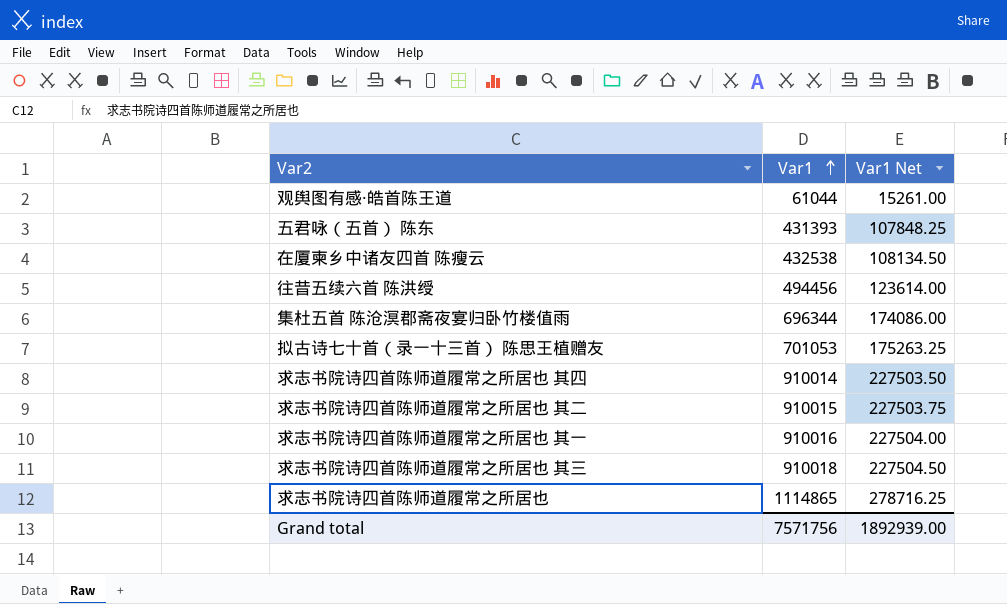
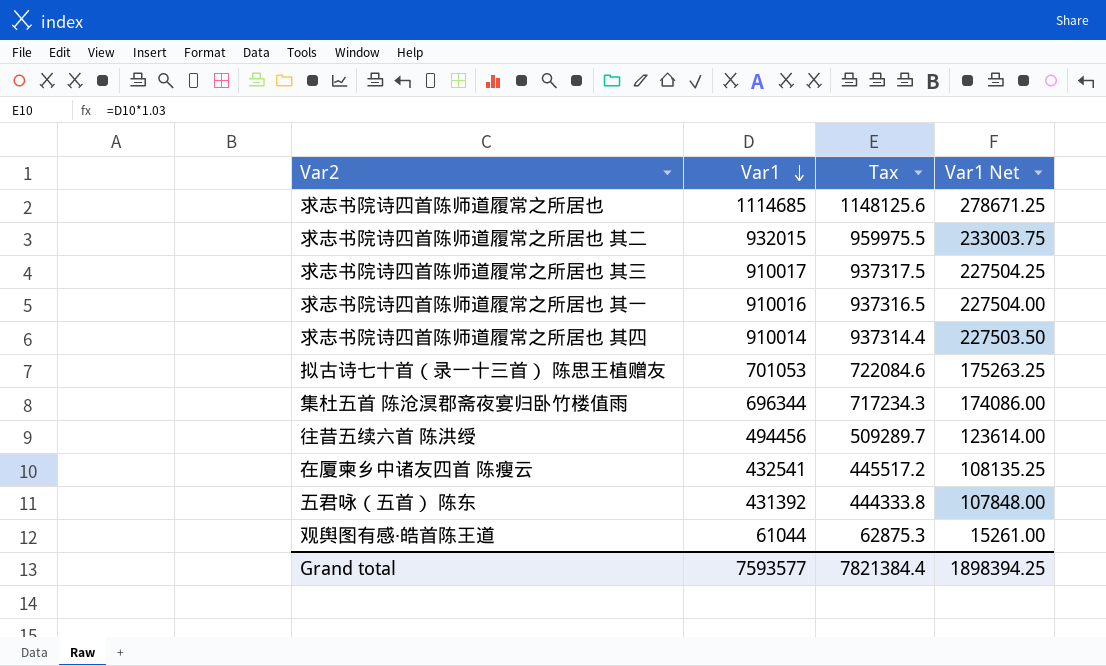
row order: Var1 ascending -> Var1 descending
column Tax | formula: none -> [Var1] * 1.03
求志书院诗四首陈师道履常之所居也 | Var1: 1114865 -> 1114685
求志书院诗四首陈师道履常之所居也 | Var1 Net: 278716.25 -> 278671.25
求志书院诗四首陈师道履常之所居也 其二 | Var1: 910015 -> 932015
求志书院诗四首陈师道履常之所居也 其二 | Var1 Net: 227503.75 -> 233003.75
求志书院诗四首陈师道履常之所居也 其三 | Var1: 910018 -> 910017
求志书院诗四首陈师道履常之所居也 其三 | Var1 Net: 227504.50 -> 227504.25
在厦柬乡中诸友四首 陈瘦云 | Var1: 432538 -> 432541
在厦柬乡中诸友四首 陈瘦云 | Var1 Net: 108134.50 -> 108135.25
五君咏（五首） 陈东 | Var1: 431393 -> 431392
五君咏（五首） 陈东 | Var1 Net: 107848.25 -> 107848.00
Grand total | Var1: 7571756 -> 7593577
Grand total | Var1 Net: 1892939.00 -> 1898394.25

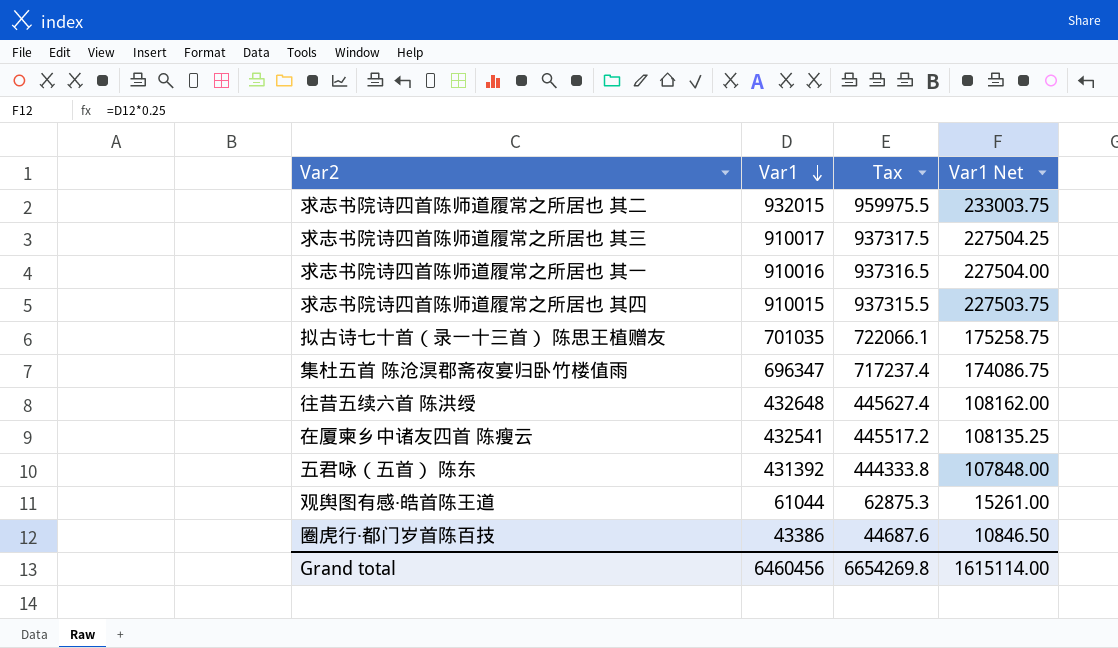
row 求志书院诗四首陈师道履常之所居也: 1114685 | 1148125.6 | 278671.25 -> none
求志书院诗四首陈师道履常之所居也 其四 | Var1: 910014 -> 910015
求志书院诗四首陈师道履常之所居也 其四 | Tax: 937314.4 -> 937315.5
求志书院诗四首陈师道履常之所居也 其四 | Var1 Net: 227503.50 -> 227503.75
拟古诗七十首（录一十三首） 陈思王植赠友 | Var1: 701053 -> 701035
拟古诗七十首（录一十三首） 陈思王植赠友 | Tax: 722084.6 -> 722066.1
拟古诗七十首（录一十三首） 陈思王植赠友 | Var1 Net: 175263.25 -> 175258.75
集杜五首 陈沧溟郡斋夜宴归卧竹楼值雨 | Var1: 696344 -> 696347
集杜五首 陈沧溟郡斋夜宴归卧竹楼值雨 | Tax: 717234.3 -> 717237.4
集杜五首 陈沧溟郡斋夜宴归卧竹楼值雨 | Var1 Net: 174086.00 -> 174086.75
往昔五续六首 陈洪绶 | Var1: 494456 -> 432648
往昔五续六首 陈洪绶 | Tax: 509289.7 -> 445627.4
往昔五续六首 陈洪绶 | Var1 Net: 123614.00 -> 108162.00
row 圈虎行·都门岁首陈百技: none -> 43386 | 44687.6 | 10846.50
Grand total | Var1: 7593577 -> 6460456
Grand total | Tax: 7821384.4 -> 6654269.8
Grand total | Var1 Net: 1898394.25 -> 1615114.00

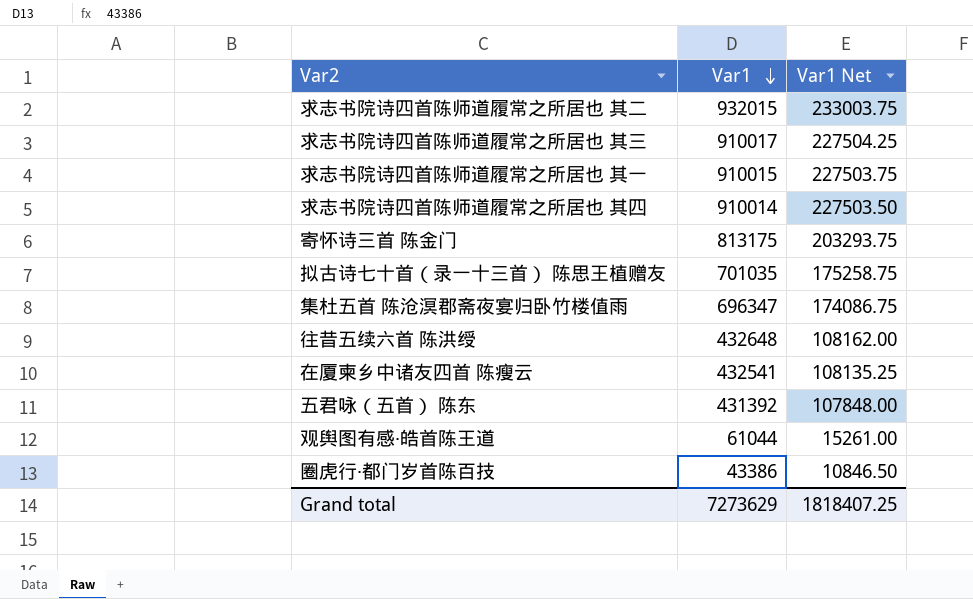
column Tax | formula: [Var1] * 1.03 -> none
求志书院诗四首陈师道履常之所居也 其一 | Var1: 910016 -> 910015
求志书院诗四首陈师道履常之所居也 其一 | Var1 Net: 227504.00 -> 227503.75
求志书院诗四首陈师道履常之所居也 其四 | Var1: 910015 -> 910014
求志书院诗四首陈师道履常之所居也 其四 | Var1 Net: 227503.75 -> 227503.50
row 寄怀诗三首 陈金门: none -> 813175 | 203293.75
Grand total | Var1: 6460456 -> 7273629
Grand total | Var1 Net: 1615114.00 -> 1818407.25

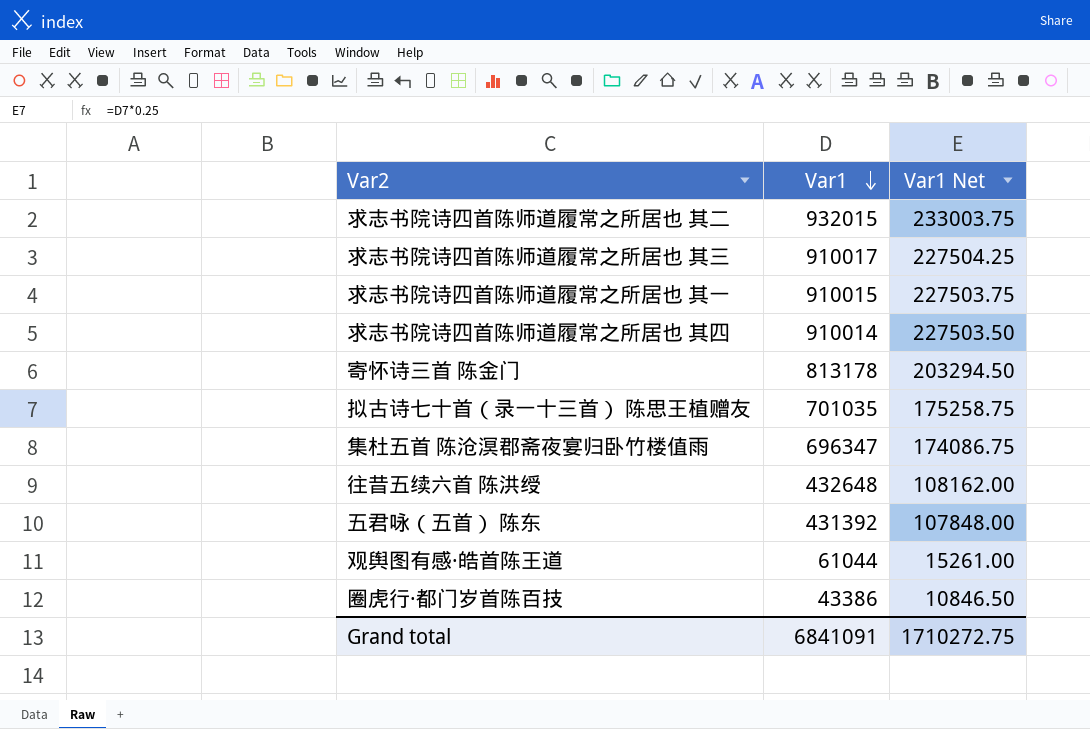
row 在厦柬乡中诸友四首 陈瘦云: 432541 | 108135.25 -> none
寄怀诗三首 陈金门 | Var1: 813175 -> 813178
寄怀诗三首 陈金门 | Var1 Net: 203293.75 -> 203294.50
Grand total | Var1: 7273629 -> 6841091
Grand total | Var1 Net: 1818407.25 -> 1710272.75

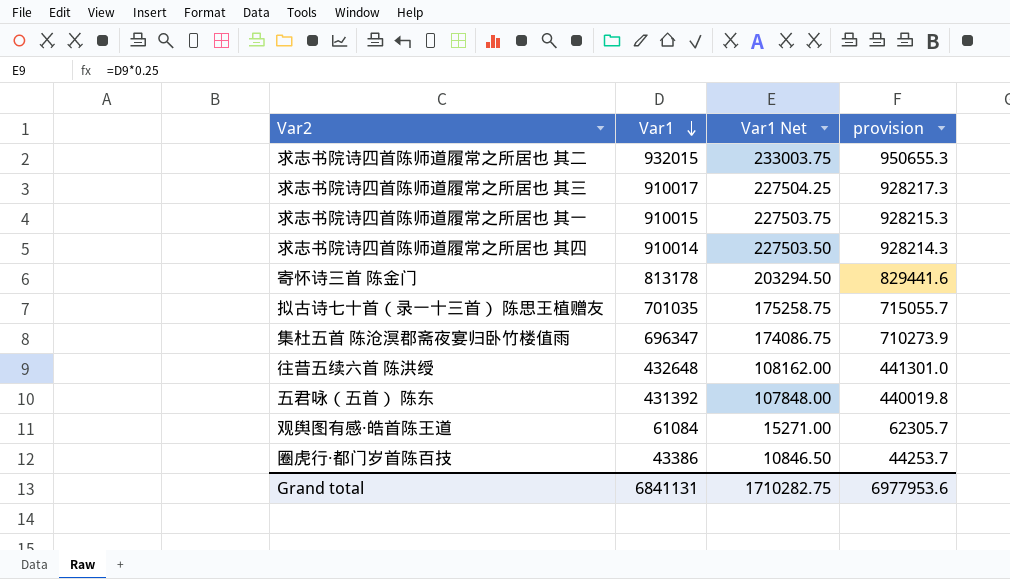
column provision | formula: none -> [Var1] * 1.02
观舆图有感·皓首陈王道 | Var1: 61044 -> 61084
观舆图有感·皓首陈王道 | Var1 Net: 15261.00 -> 15271.00
Grand total | Var1: 6841091 -> 6841131
Grand total | Var1 Net: 1710272.75 -> 1710282.75

